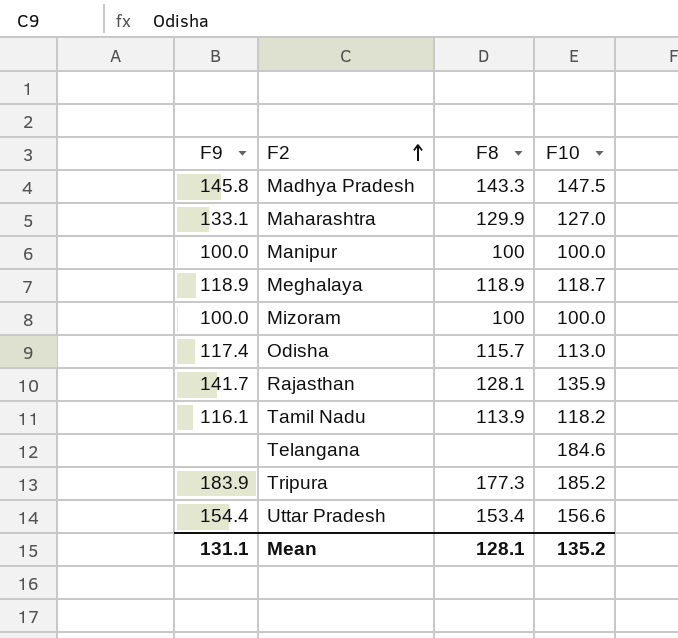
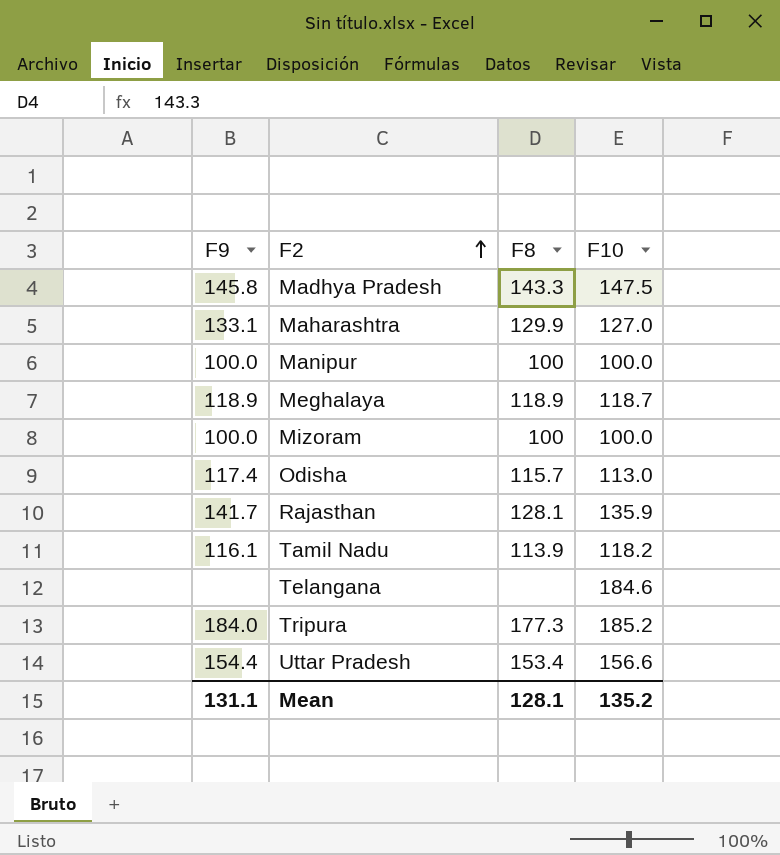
Tripura | F9: 183.9 -> 184.0

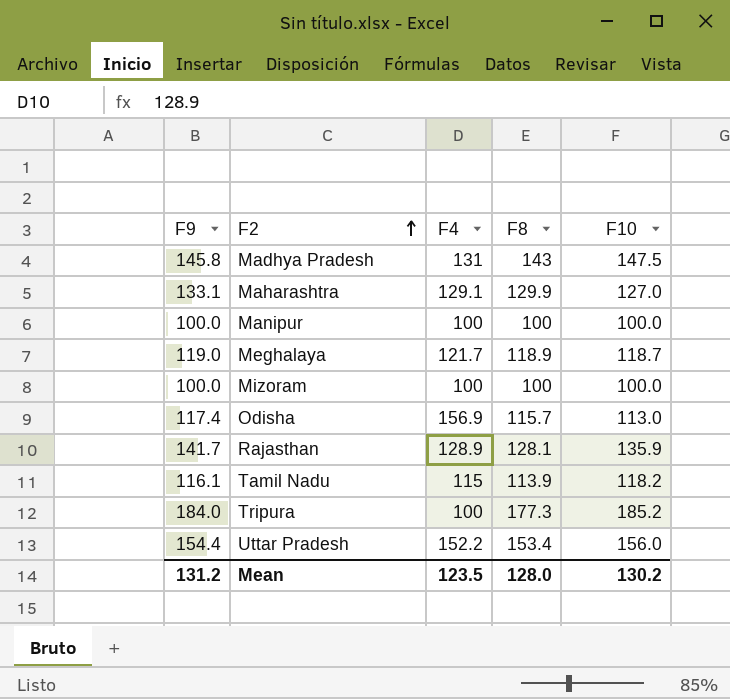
column F4 | position: none -> 3
row Telangana: none | none | 184.6 -> none
Madhya Pradesh | F8: 143.3 -> 143
Meghalaya | F9: 118.9 -> 119.0
Uttar Pradesh | F10: 156.6 -> 156.0
Mean | F9: 131.1 -> 131.2
Mean | F8: 128.1 -> 128.0
Mean | F10: 135.2 -> 130.2

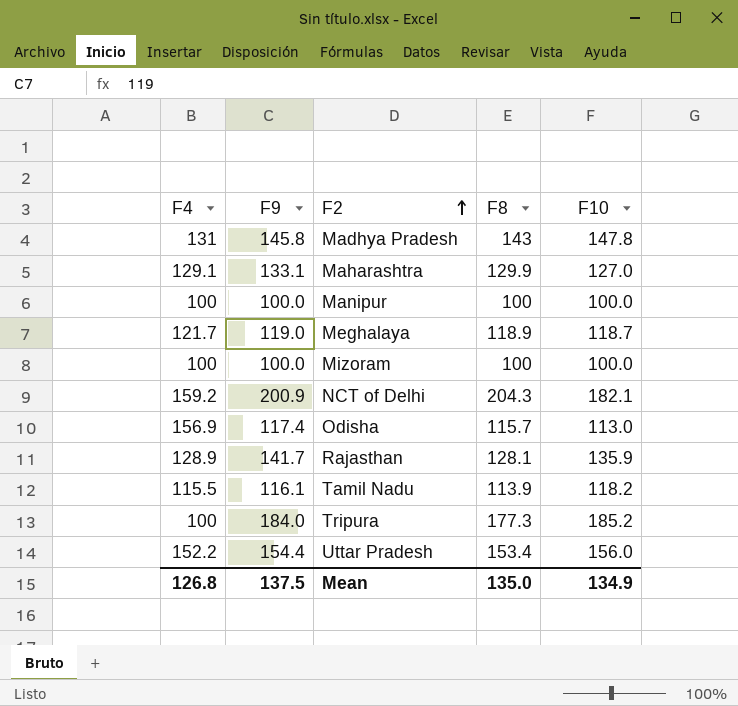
column F4 | position: 3 -> 1
Madhya Pradesh | F10: 147.5 -> 147.8
row NCT of Delhi: none -> 159.2 | 200.9 | 204.3 | 182.1
Tamil Nadu | F4: 115 -> 115.5
Mean | F4: 123.5 -> 126.8
Mean | F9: 131.2 -> 137.5
Mean | F8: 128.0 -> 135.0
Mean | F10: 130.2 -> 134.9

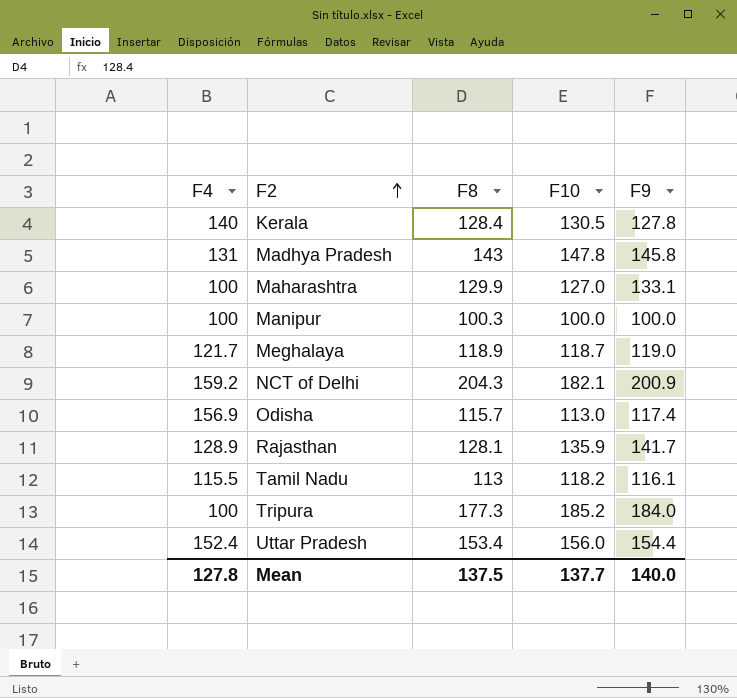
column F9 | position: 2 -> 5
row Mizoram: 100 | 100.0 | 100 | 100.0 -> none
row Kerala: none -> 140 | 128.4 | 130.5 | 127.8
Maharashtra | F4: 129.1 -> 100
Manipur | F8: 100 -> 100.3
Tamil Nadu | F8: 113.9 -> 113
Uttar Pradesh | F4: 152.2 -> 152.4
Mean | F4: 126.8 -> 127.8
Mean | F8: 135.0 -> 137.5
Mean | F10: 134.9 -> 137.7
Mean | F9: 137.5 -> 140.0

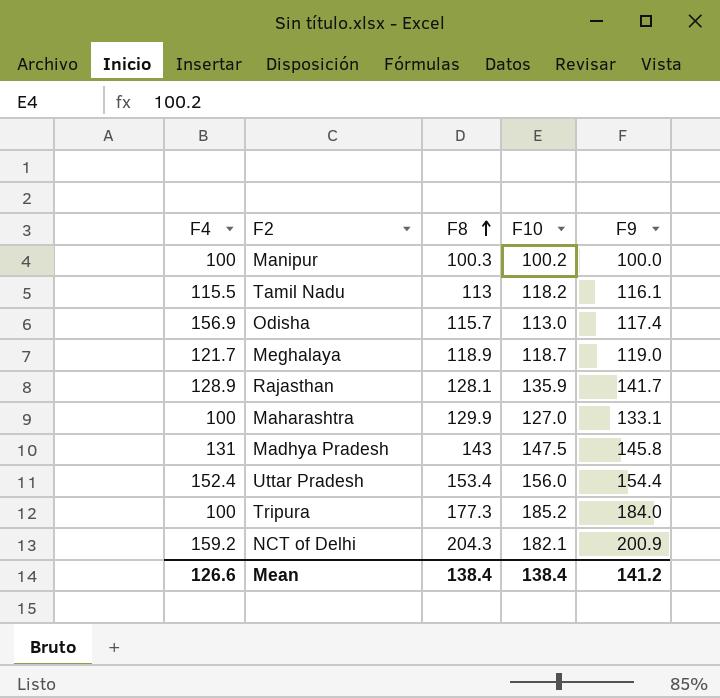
row order: F2 ascending -> F8 ascending
row Kerala: 140 | 128.4 | 130.5 | 127.8 -> none
Manipur | F10: 100.0 -> 100.2
Madhya Pradesh | F10: 147.8 -> 147.5
Mean | F4: 127.8 -> 126.6
Mean | F8: 137.5 -> 138.4
Mean | F10: 137.7 -> 138.4
Mean | F9: 140.0 -> 141.2

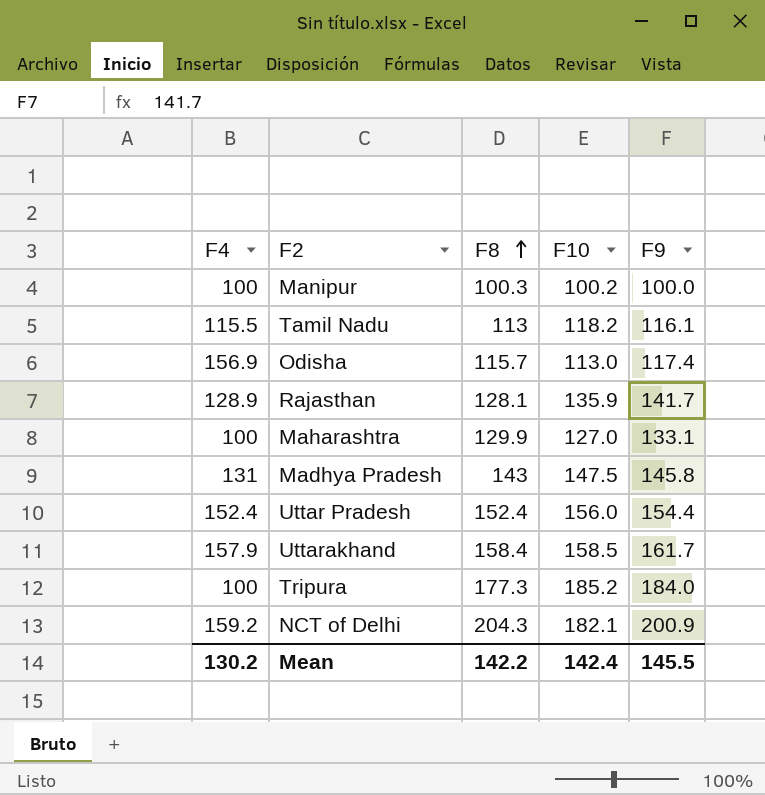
row Meghalaya: 121.7 | 118.9 | 118.7 | 119.0 -> none
Uttar Pradesh | F8: 153.4 -> 152.4
row Uttarakhand: none -> 157.9 | 158.4 | 158.5 | 161.7
Mean | F4: 126.6 -> 130.2
Mean | F8: 138.4 -> 142.2
Mean | F10: 138.4 -> 142.4
Mean | F9: 141.2 -> 145.5

